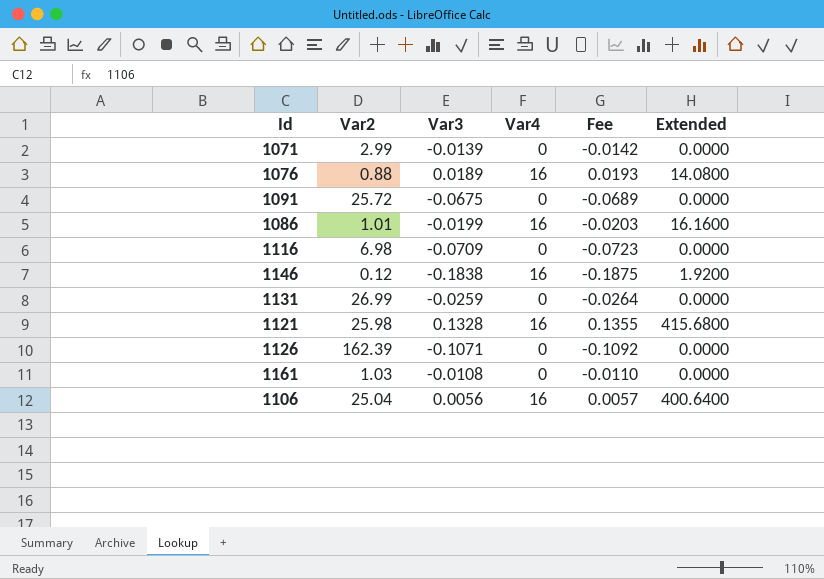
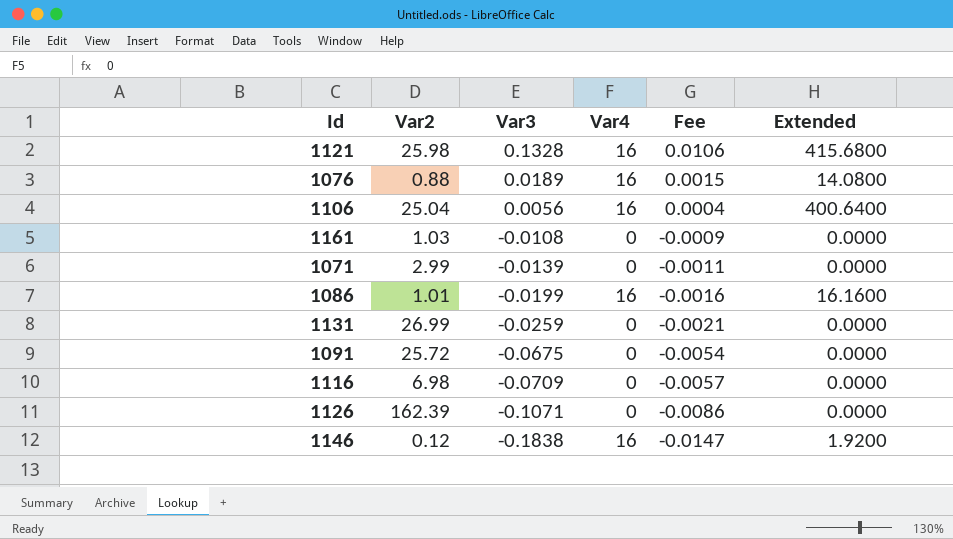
row order: none -> Var3 descending
column Fee | formula: [Var3] * 1.02 -> [Var3] * 0.08

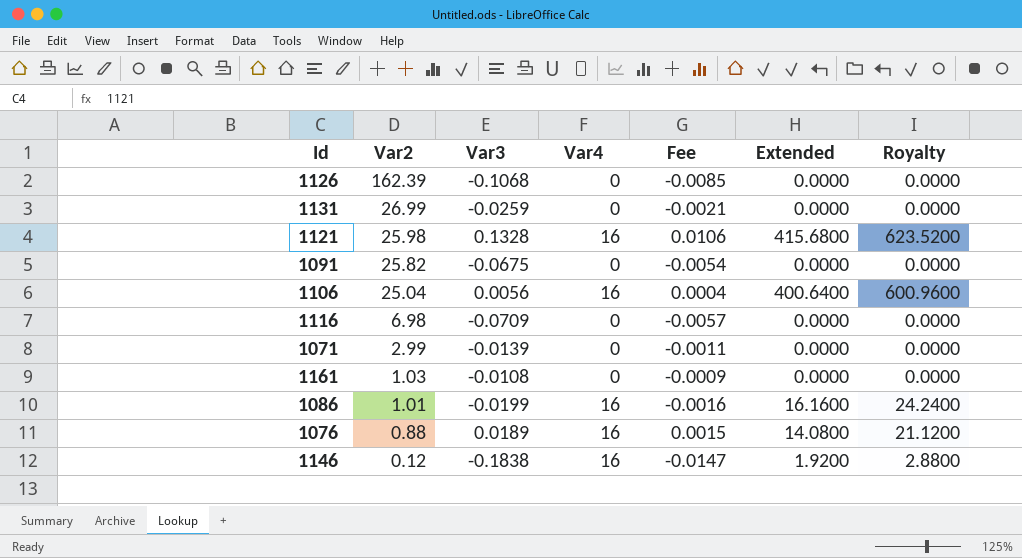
row order: Var3 descending -> Var2 descending
column Royalty | formula: none -> [Extended] * 1.5
1126 | Var3: -0.1071 -> -0.1068
1126 | Fee: -0.0086 -> -0.0085
1091 | Var2: 25.72 -> 25.82

